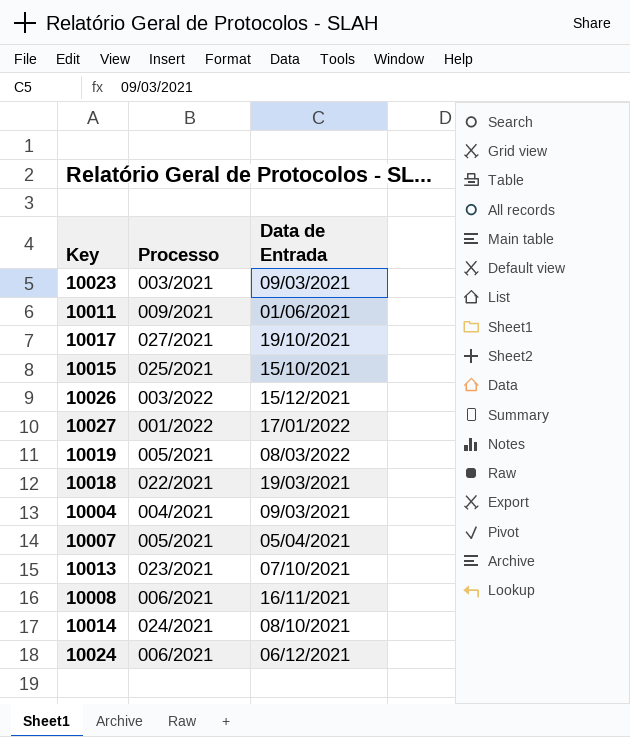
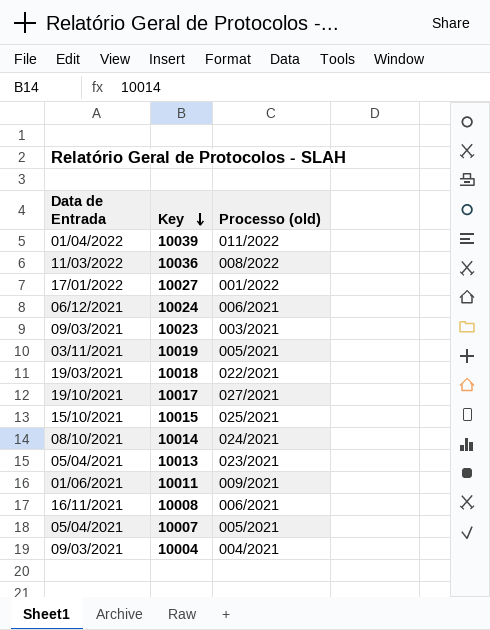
row order: none -> Key descending
column Data de Entrada | position: 3 -> 1
column name: Processo -> Processo (old)
row 10026: 003/2022 | 15/12/2021 -> none
row 10039: none -> 01/04/2022 | 011/2022
row 10036: none -> 11/03/2022 | 008/2022
10019 | Data de Entrada: 08/03/2022 -> 03/11/2021
10013 | Data de Entrada: 07/10/2021 -> 05/04/2021

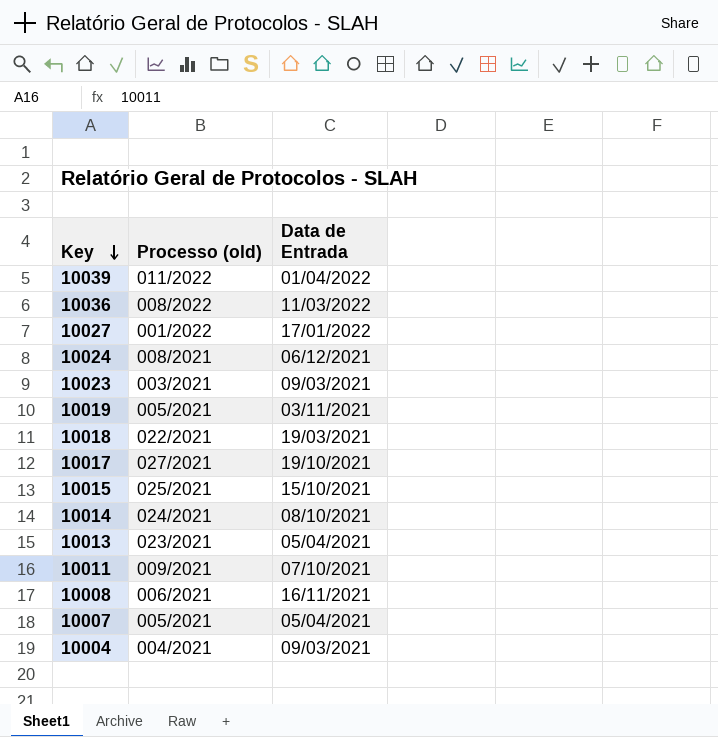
column Data de Entrada | position: 1 -> 3
10024 | Processo (old): 006/2021 -> 008/2021
10011 | Data de Entrada: 01/06/2021 -> 07/10/2021

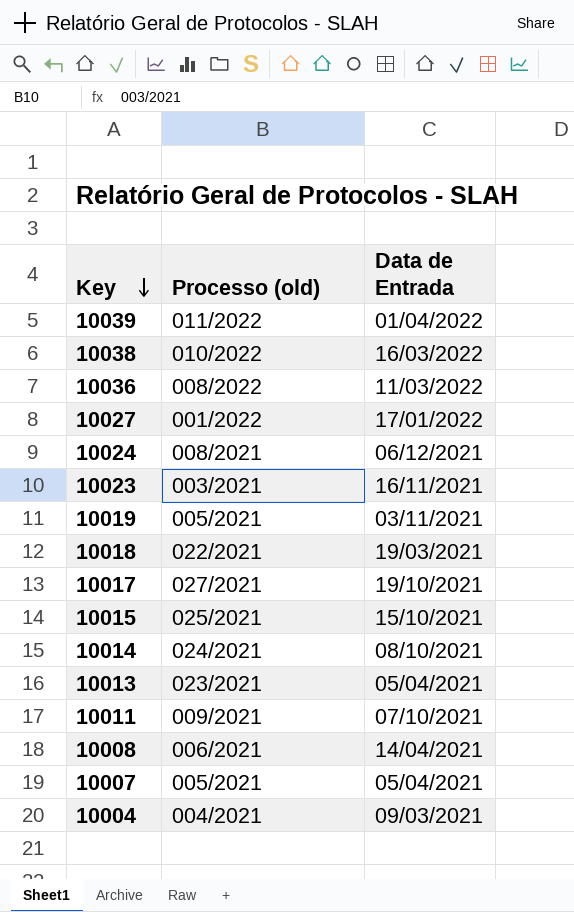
row 10038: none -> 010/2022 | 16/03/2022
10023 | Data de Entrada: 09/03/2021 -> 16/11/2021
10008 | Data de Entrada: 16/11/2021 -> 14/04/2021

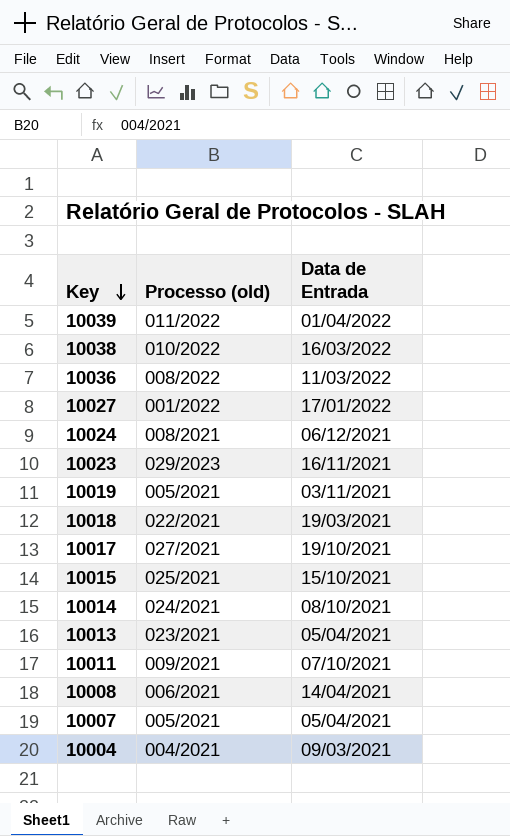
10023 | Processo (old): 003/2021 -> 029/2023

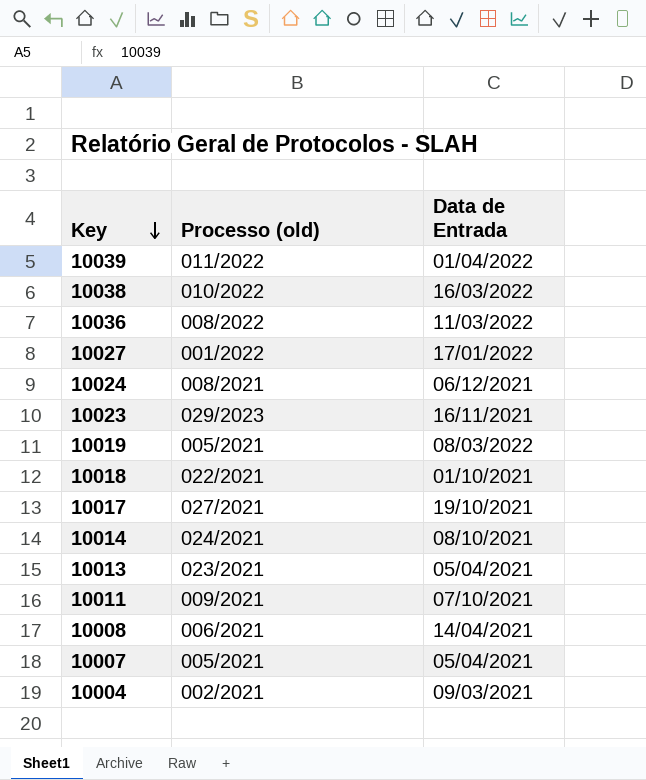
row 10015: 025/2021 | 15/10/2021 -> none
10019 | Data de Entrada: 03/11/2021 -> 08/03/2022
10018 | Data de Entrada: 19/03/2021 -> 01/10/2021
10004 | Processo (old): 004/2021 -> 002/2021

